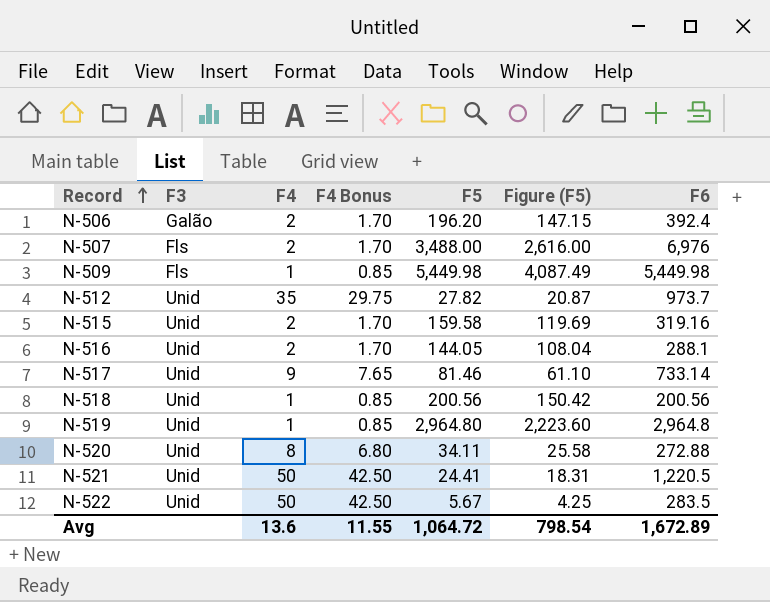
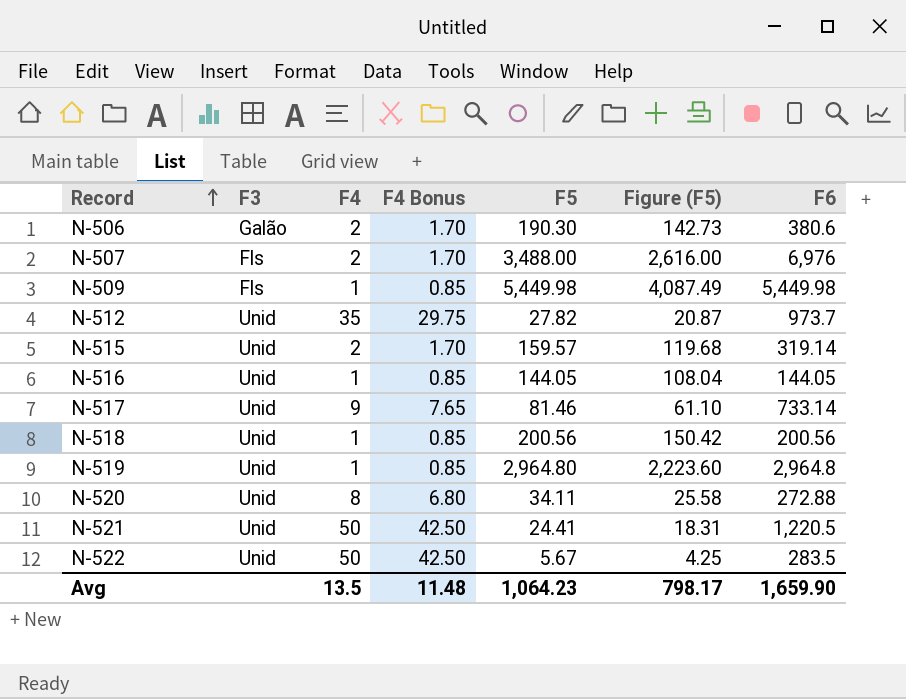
N-506 | F5: 196.20 -> 190.30
N-506 | Figure (F5): 147.15 -> 142.73
N-506 | F6: 392.4 -> 380.6
N-515 | F5: 159.58 -> 159.57
N-515 | Figure (F5): 119.69 -> 119.68
N-515 | F6: 319.16 -> 319.14
N-516 | F4: 2 -> 1
N-516 | F4 Bonus: 1.70 -> 0.85
N-516 | F6: 288.1 -> 144.05
Avg | F4: 13.6 -> 13.5
Avg | F4 Bonus: 11.55 -> 11.48
Avg | F5: 1,064.72 -> 1,064.23
Avg | Figure (F5): 798.54 -> 798.17
Avg | F6: 1,672.89 -> 1,659.90

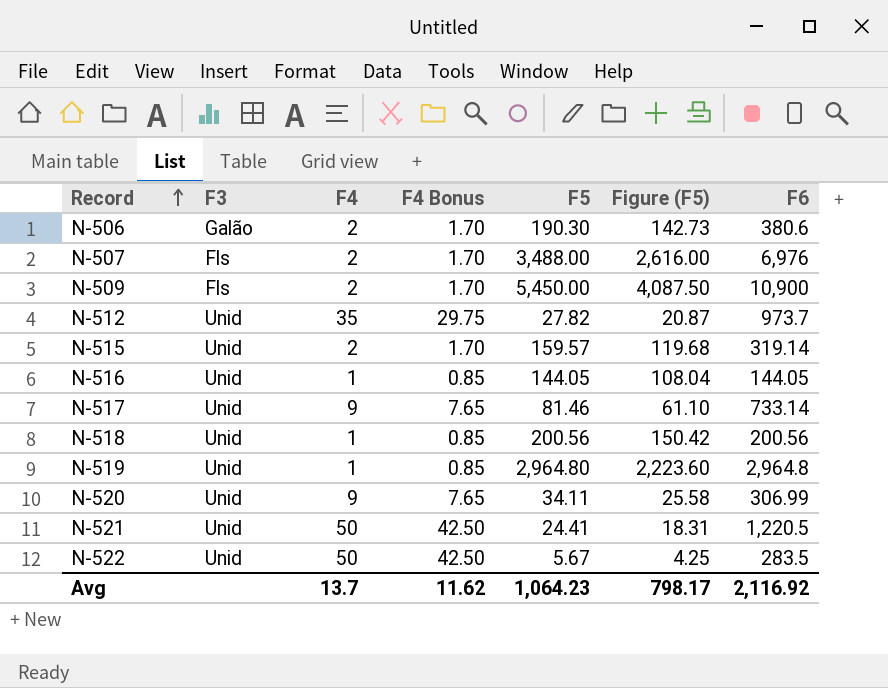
N-509 | F4: 1 -> 2
N-509 | F4 Bonus: 0.85 -> 1.70
N-509 | F5: 5,449.98 -> 5,450.00
N-509 | Figure (F5): 4,087.49 -> 4,087.50
N-509 | F6: 5,449.98 -> 10,900
N-520 | F4: 8 -> 9
N-520 | F4 Bonus: 6.80 -> 7.65
N-520 | F6: 272.88 -> 306.99
Avg | F4: 13.5 -> 13.7
Avg | F4 Bonus: 11.48 -> 11.62
Avg | F6: 1,659.90 -> 2,116.92

